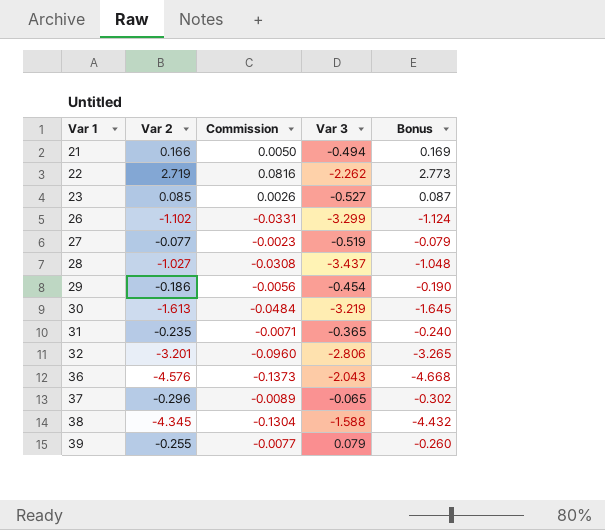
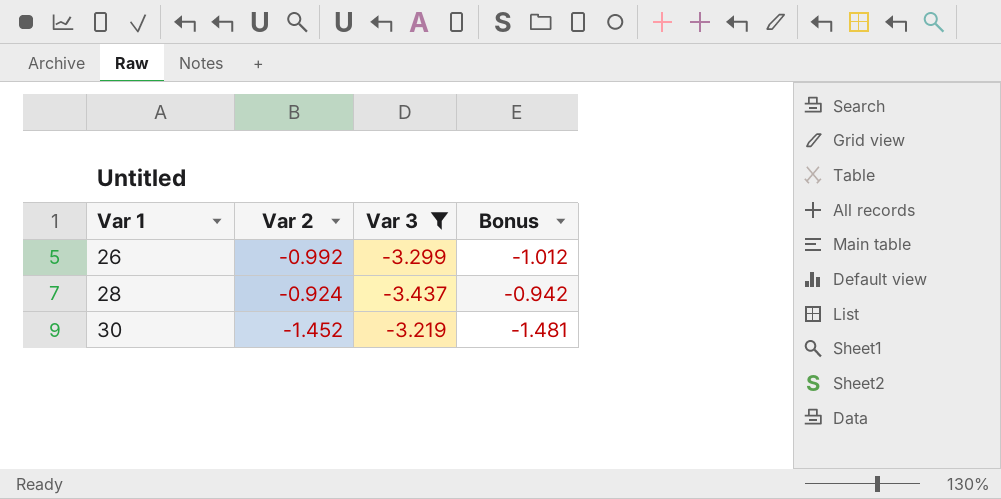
filter: none -> Var 3 <= -3.219
column Commission | formula: [Var 2] * 0.03 -> none
26 | Var 2: -1.102 -> -0.992
26 | Bonus: -1.124 -> -1.012
28 | Var 2: -1.027 -> -0.924
28 | Bonus: -1.048 -> -0.942
30 | Var 2: -1.613 -> -1.452
30 | Bonus: -1.645 -> -1.481

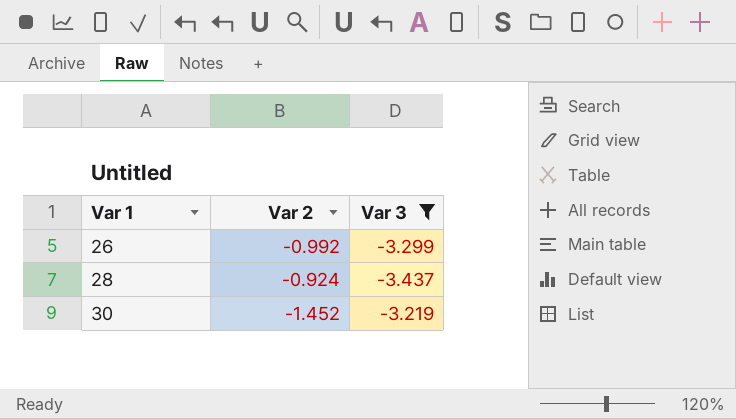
column Bonus | formula: [Var 2] * 1.02 -> none

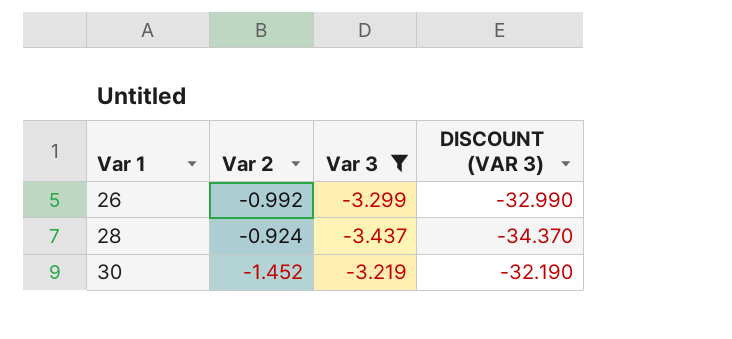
column DISCOUNT (VAR 3) | formula: none -> [Var 3] * 10

